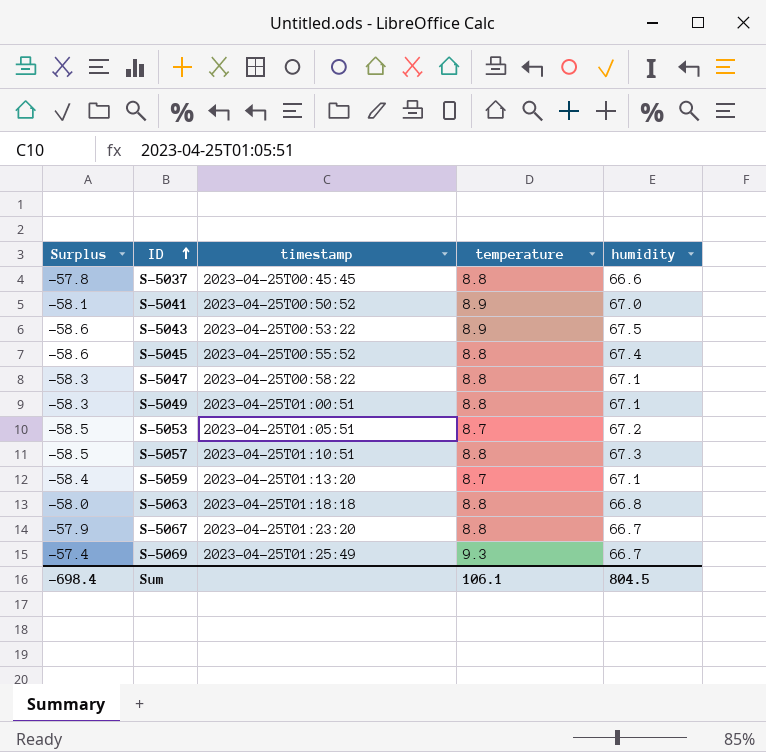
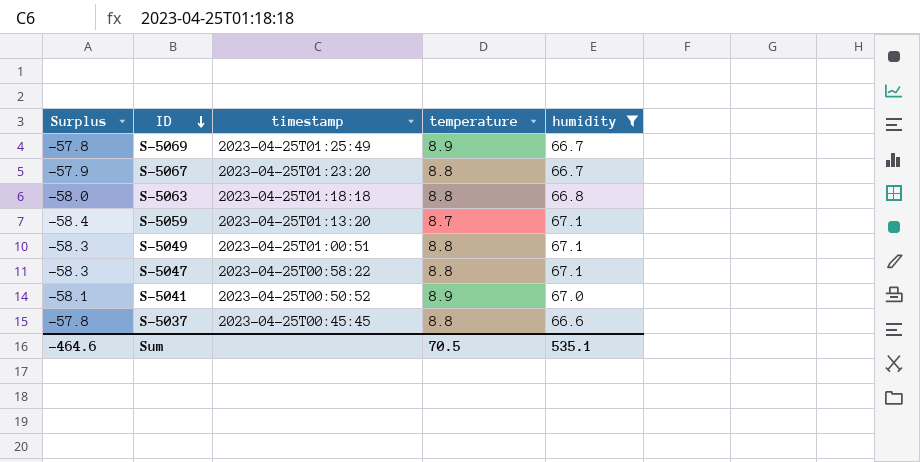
filter: none -> humidity <= 67.1
row order: ID ascending -> ID descending
S-5069 | Surplus: -57.4 -> -57.8
S-5069 | temperature: 9.3 -> 8.9
Sum | Surplus: -698.4 -> -464.6
Sum | temperature: 106.1 -> 70.5
Sum | humidity: 804.5 -> 535.1

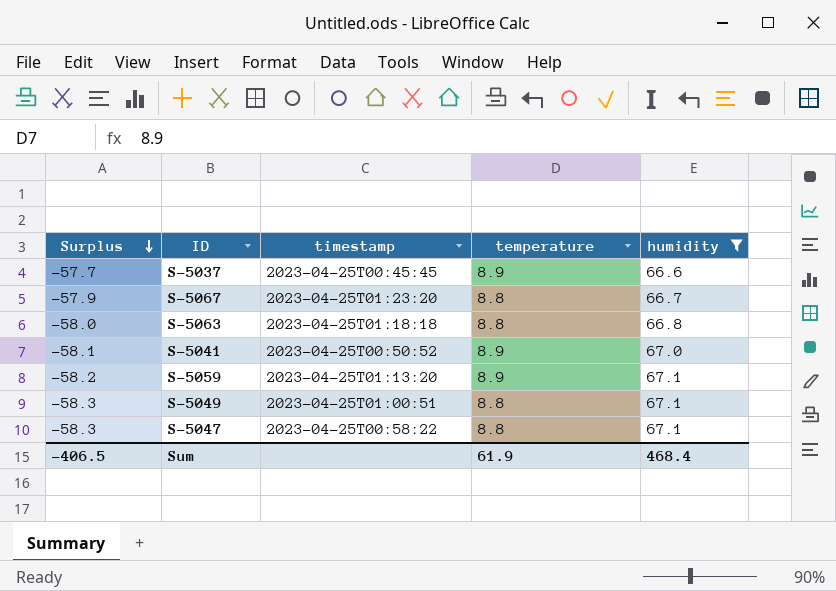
row order: ID descending -> Surplus descending
row S-5069: -57.8 | 2023-04-25T01:25:49 | 8.9 | 66.7 -> none
S-5037 | Surplus: -57.8 -> -57.7
S-5037 | temperature: 8.8 -> 8.9
S-5059 | Surplus: -58.4 -> -58.2
S-5059 | temperature: 8.7 -> 8.9
Sum | Surplus: -464.6 -> -406.5
Sum | temperature: 70.5 -> 61.9
Sum | humidity: 535.1 -> 468.4

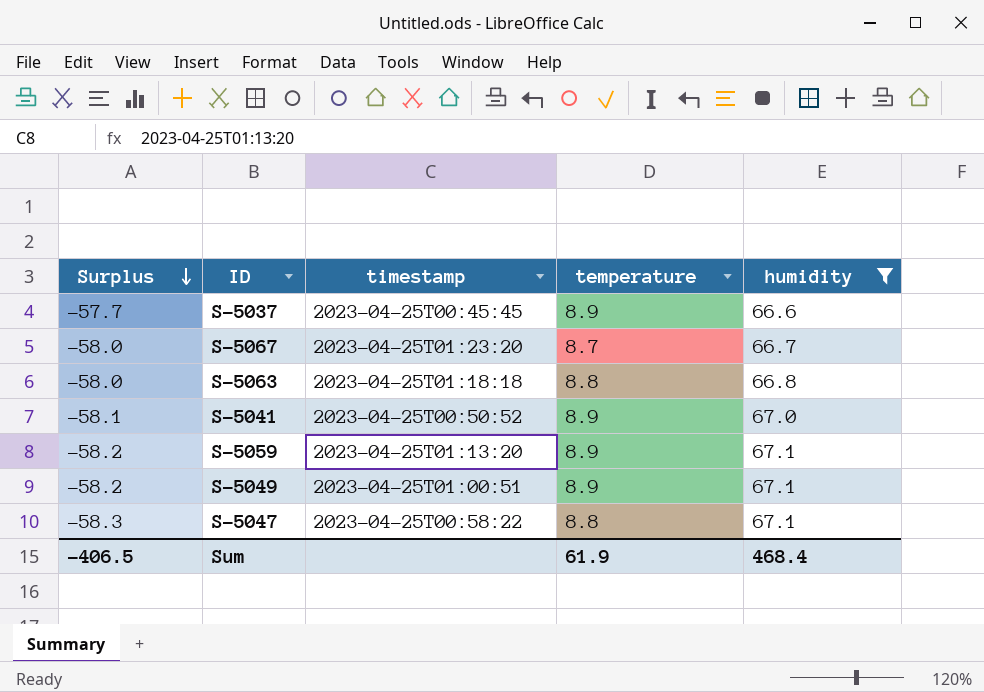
S-5067 | Surplus: -57.9 -> -58.0
S-5067 | temperature: 8.8 -> 8.7
S-5049 | Surplus: -58.3 -> -58.2
S-5049 | temperature: 8.8 -> 8.9

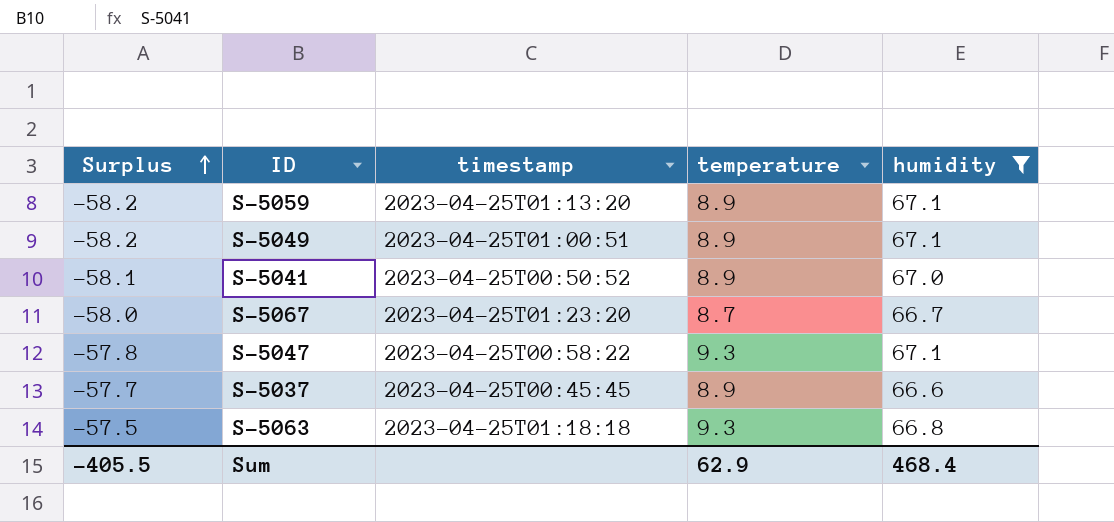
row order: Surplus descending -> Surplus ascending
S-5047 | Surplus: -58.3 -> -57.8
S-5047 | temperature: 8.8 -> 9.3
S-5063 | Surplus: -58.0 -> -57.5
S-5063 | temperature: 8.8 -> 9.3
Sum | Surplus: -406.5 -> -405.5
Sum | temperature: 61.9 -> 62.9

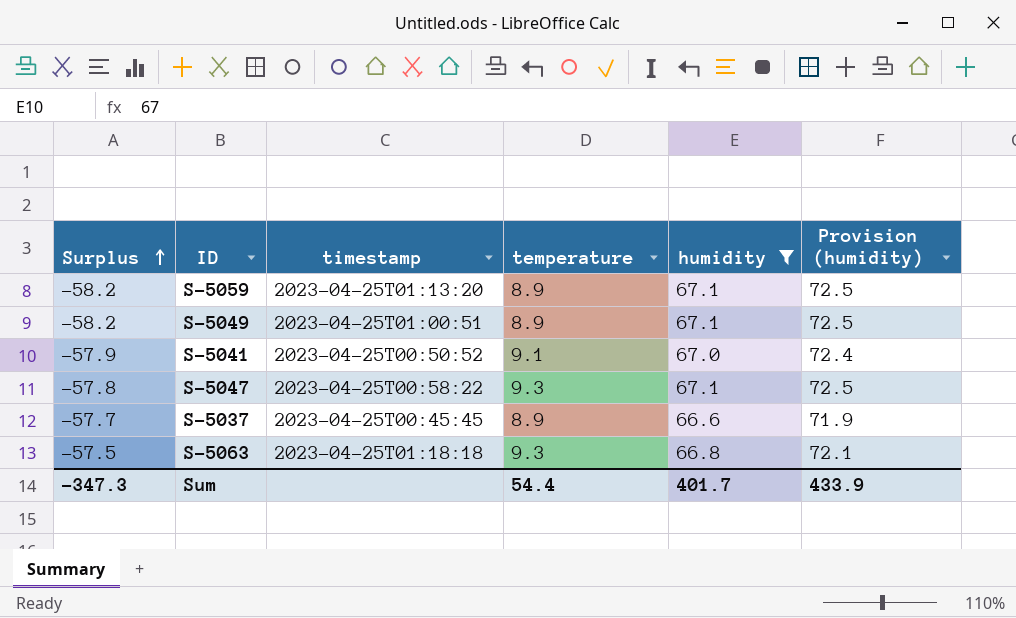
column Provision (humidity) | formula: none -> [humidity] * 1.08
row S-5067: -58.0 | 2023-04-25T01:23:20 | 8.7 | 66.7 -> none
S-5041 | Surplus: -58.1 -> -57.9
S-5041 | temperature: 8.9 -> 9.1
Sum | Surplus: -405.5 -> -347.3
Sum | temperature: 62.9 -> 54.4
Sum | humidity: 468.4 -> 401.7

